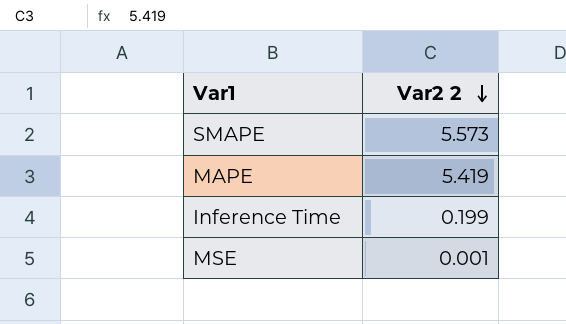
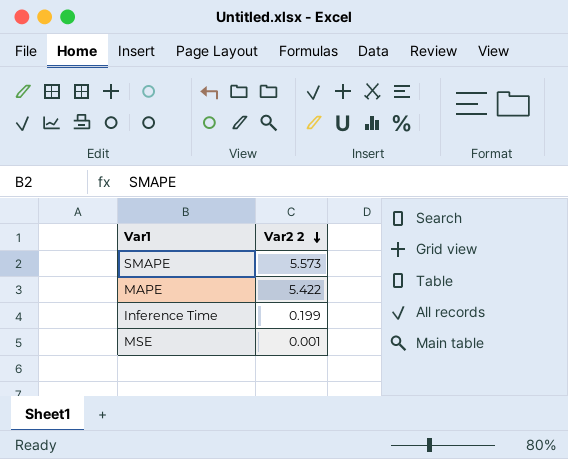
MAPE | Var2 2: 5.419 -> 5.422

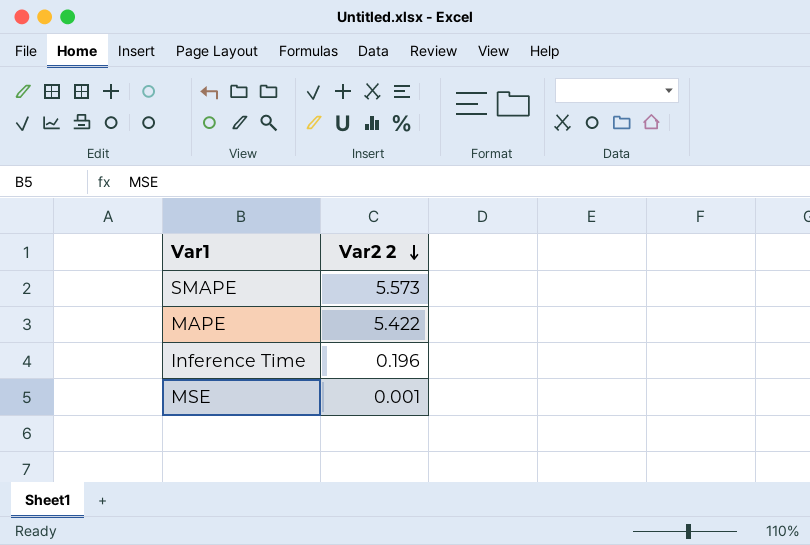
Inference Time | Var2 2: 0.199 -> 0.196

